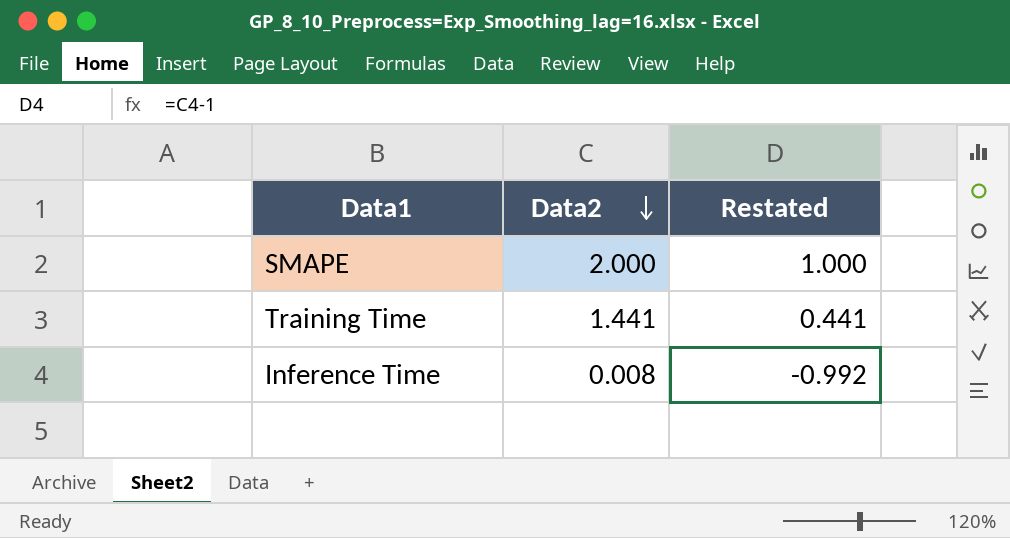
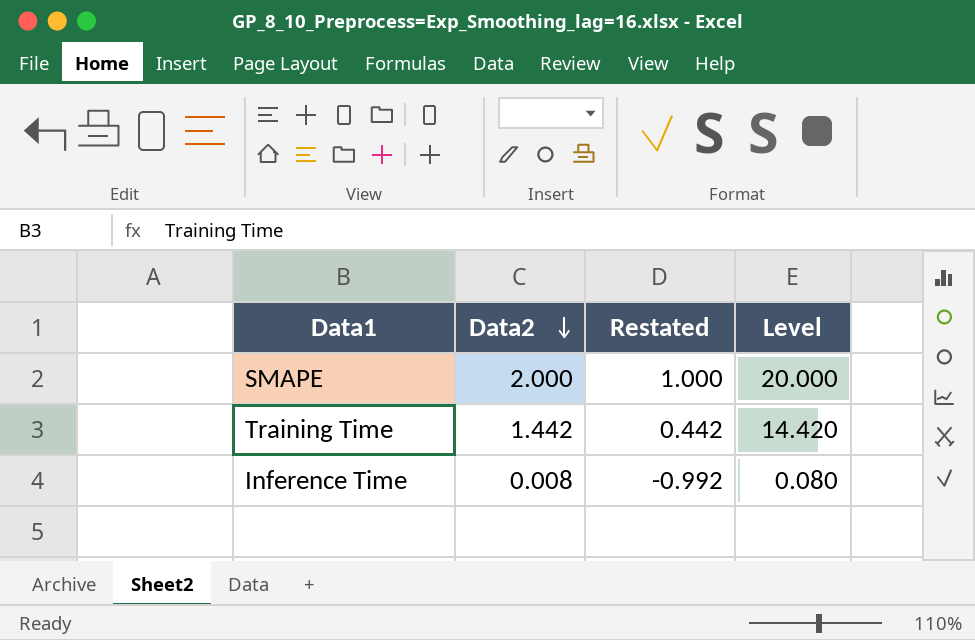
column Level | formula: none -> [Data2] * 10
Training Time | Data2: 1.441 -> 1.442
Training Time | Restated: 0.441 -> 0.442

